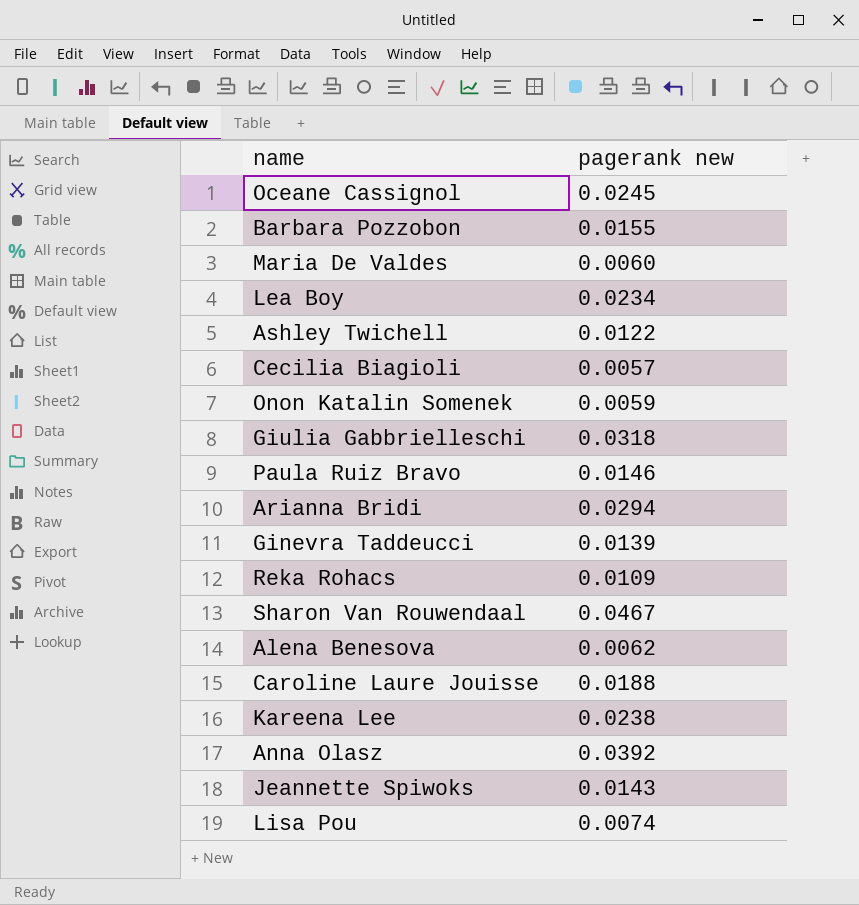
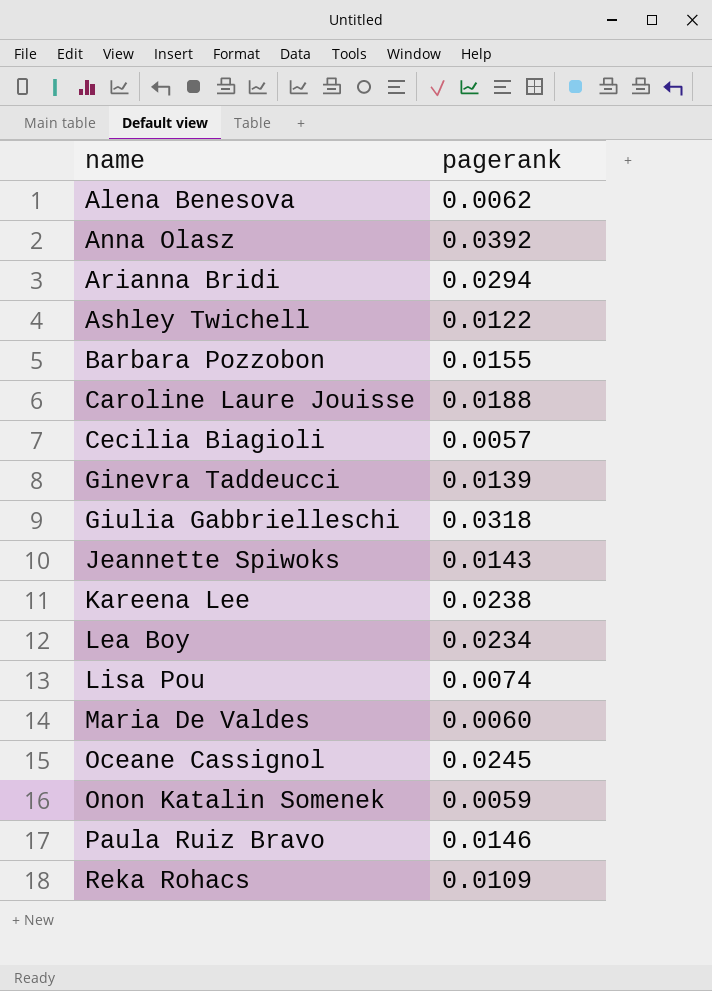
row order: none -> name ascending
column name: pagerank new -> pagerank
row Sharon Van Rouwendaal: 0.0467 -> none

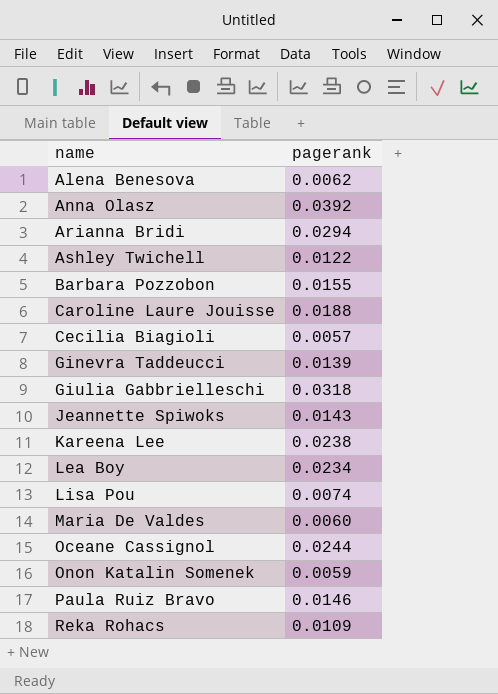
Oceane Cassignol | pagerank: 0.0245 -> 0.0244

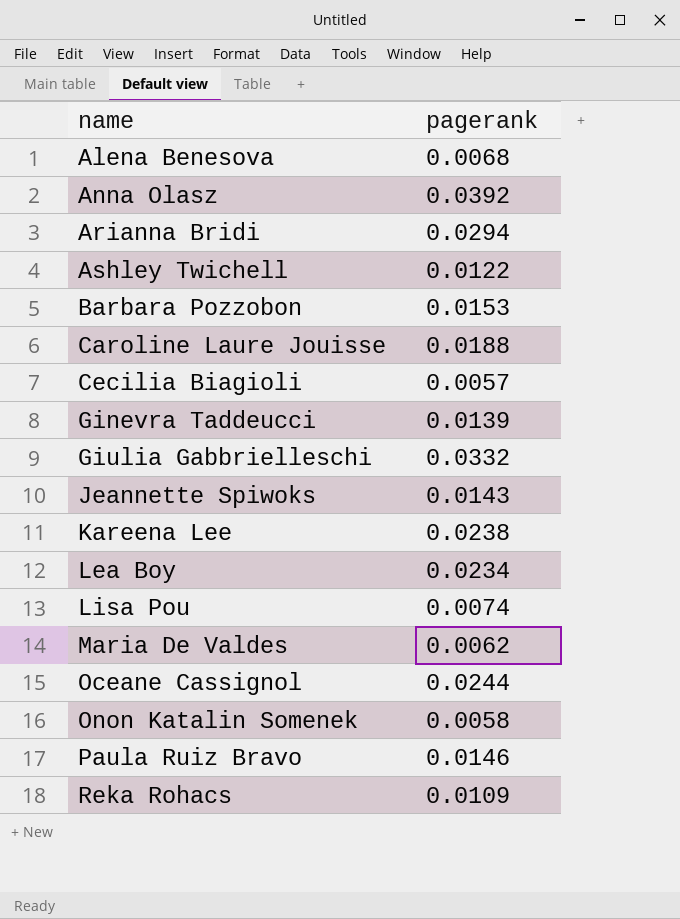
Alena Benesova | pagerank: 0.0062 -> 0.0068
Barbara Pozzobon | pagerank: 0.0155 -> 0.0153
Giulia Gabbrielleschi | pagerank: 0.0318 -> 0.0332
Maria De Valdes | pagerank: 0.0060 -> 0.0062
Onon Katalin Somenek | pagerank: 0.0059 -> 0.0058

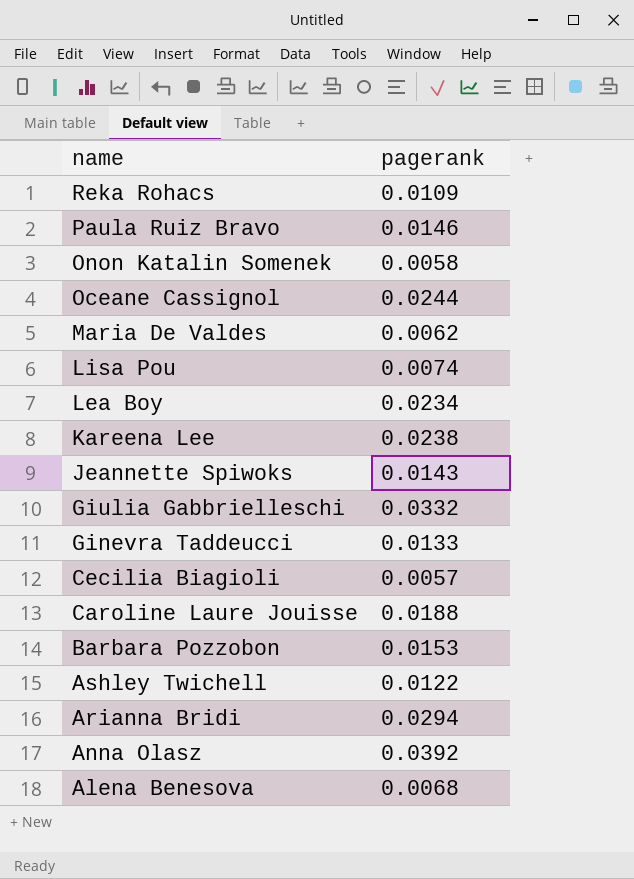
row order: name ascending -> name descending
Ginevra Taddeucci | pagerank: 0.0139 -> 0.0133

